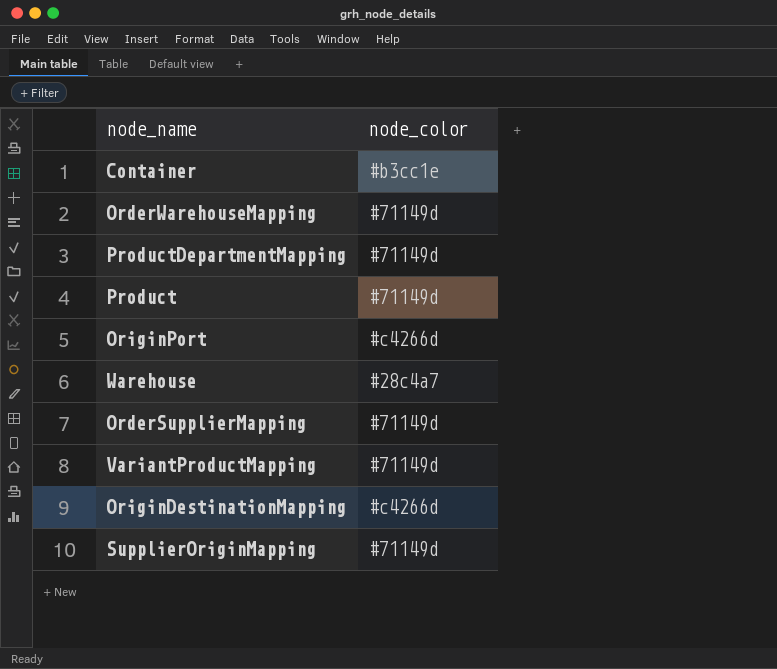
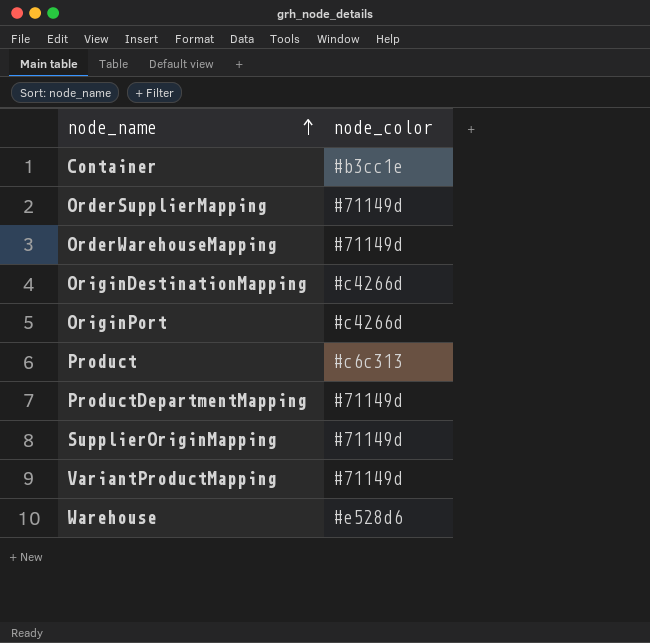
row order: none -> node_name ascending
Product | node_color: #71149d -> #c6c313
Warehouse | node_color: #28c4a7 -> #e528d6

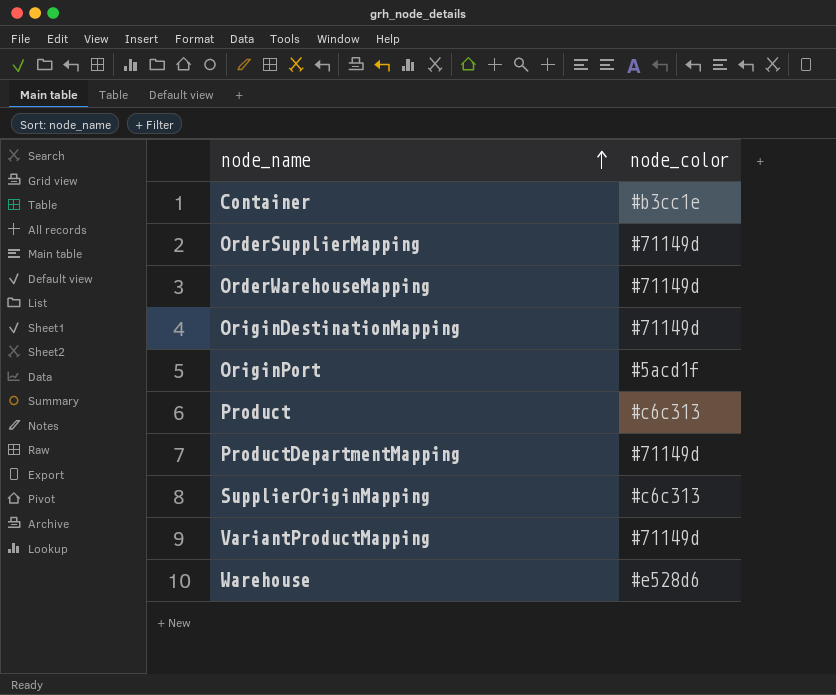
OriginDestinationMapping | node_color: #c4266d -> #71149d
OriginPort | node_color: #c4266d -> #5acd1f
SupplierOriginMapping | node_color: #71149d -> #c6c313

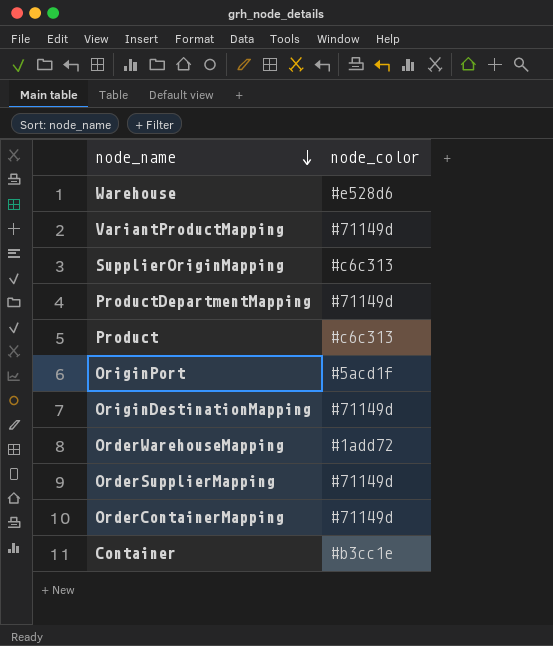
row order: node_name ascending -> node_name descending
OrderWarehouseMapping | node_color: #71149d -> #1add72
row OrderContainerMapping: none -> #71149d

